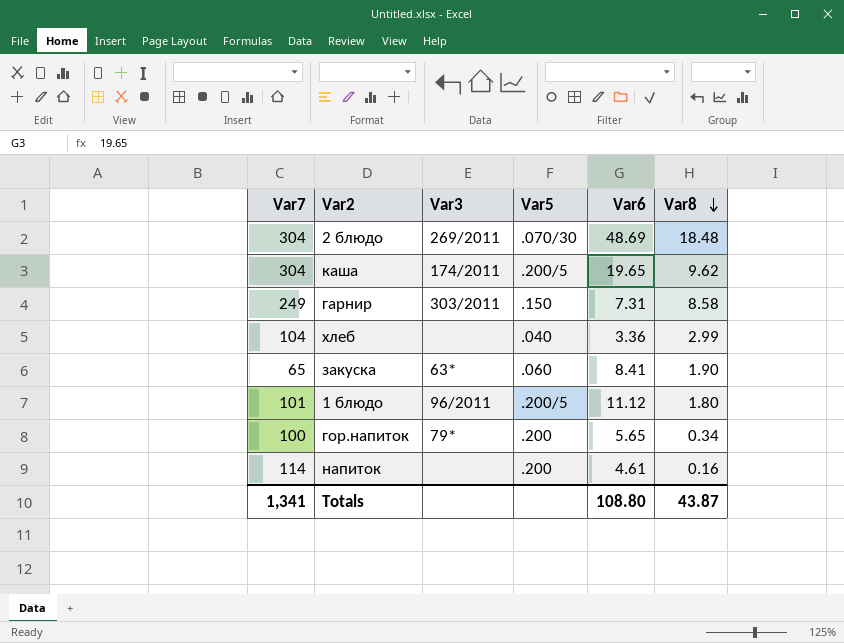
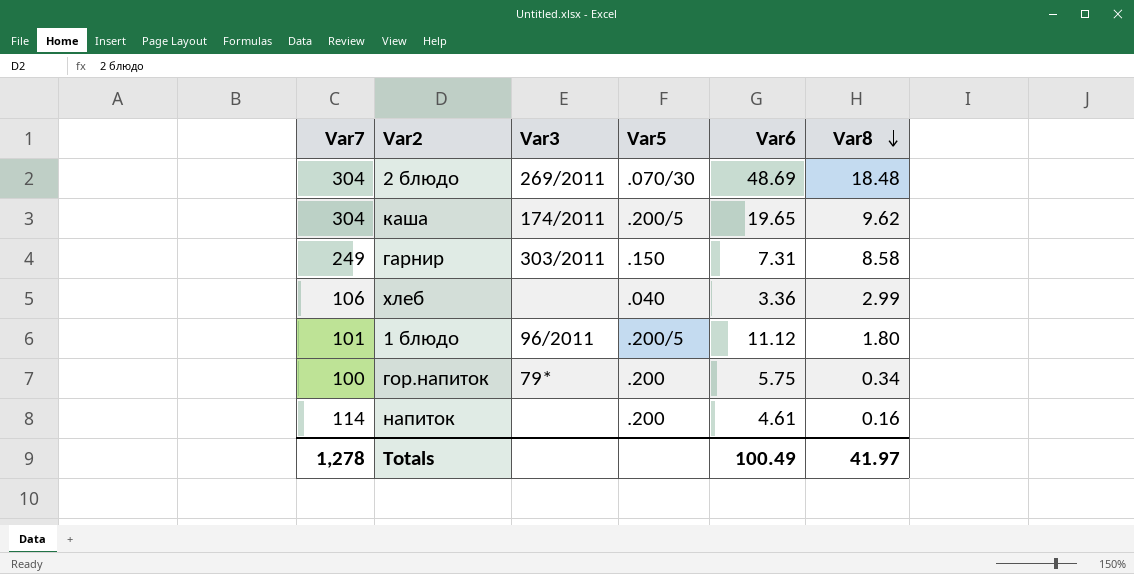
row закуска: 65 | 63* | .060 | 8.41 | 1.90 -> none
хлеб | Var7: 104 -> 106
гор.напиток | Var6: 5.65 -> 5.75
Totals | Var7: 1,341 -> 1,278
Totals | Var6: 108.80 -> 100.49
Totals | Var8: 43.87 -> 41.97

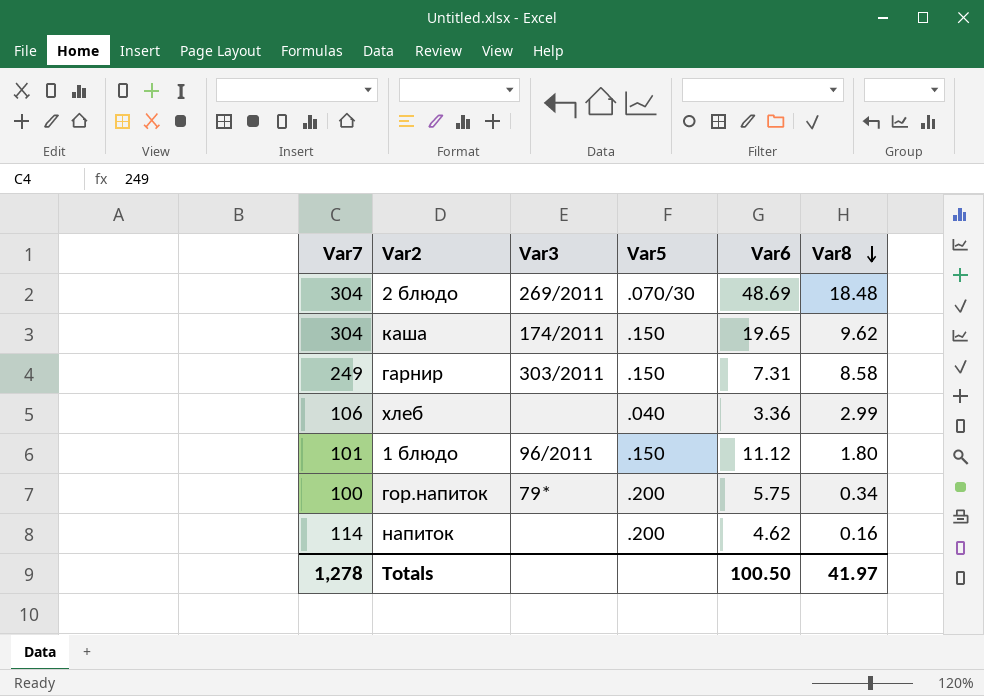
каша | Var5: .200/5 -> .150
1 блюдо | Var5: .200/5 -> .150
напиток | Var6: 4.61 -> 4.62
Totals | Var6: 100.49 -> 100.50

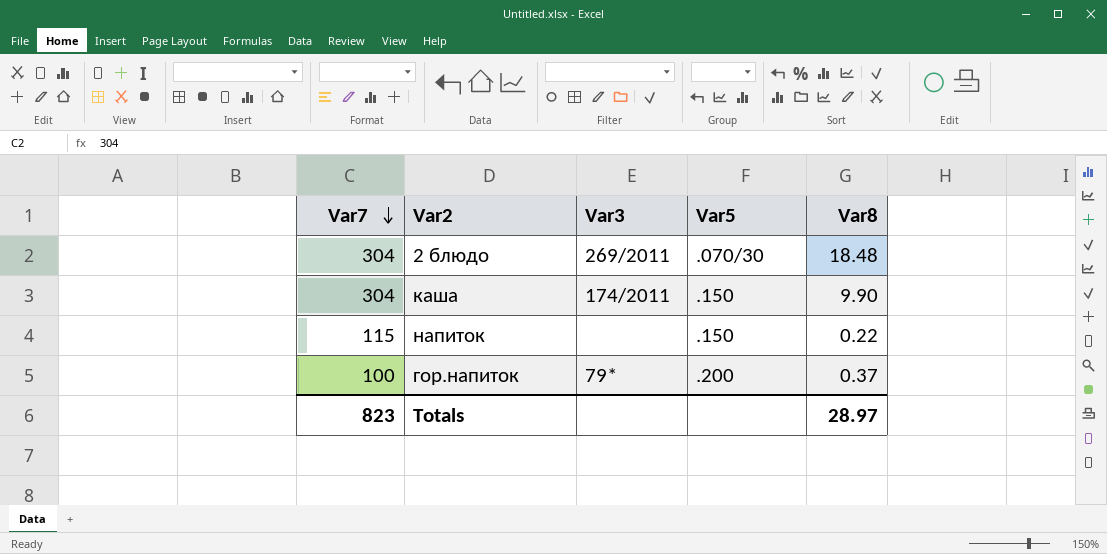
row order: Var8 descending -> Var7 descending
column Var6 | position: 5 -> none
row гарнир: 249 | 303/2011 | .150 | 7.31 | 8.58 -> none
row хлеб: 106 | none | .040 | 3.36 | 2.99 -> none
row 1 блюдо: 101 | 96/2011 | .150 | 11.12 | 1.80 -> none
каша | Var8: 9.62 -> 9.90
напиток | Var7: 114 -> 115
напиток | Var5: .200 -> .150
напиток | Var8: 0.16 -> 0.22
гор.напиток | Var8: 0.34 -> 0.37
Totals | Var7: 1,278 -> 823
Totals | Var8: 41.97 -> 28.97

